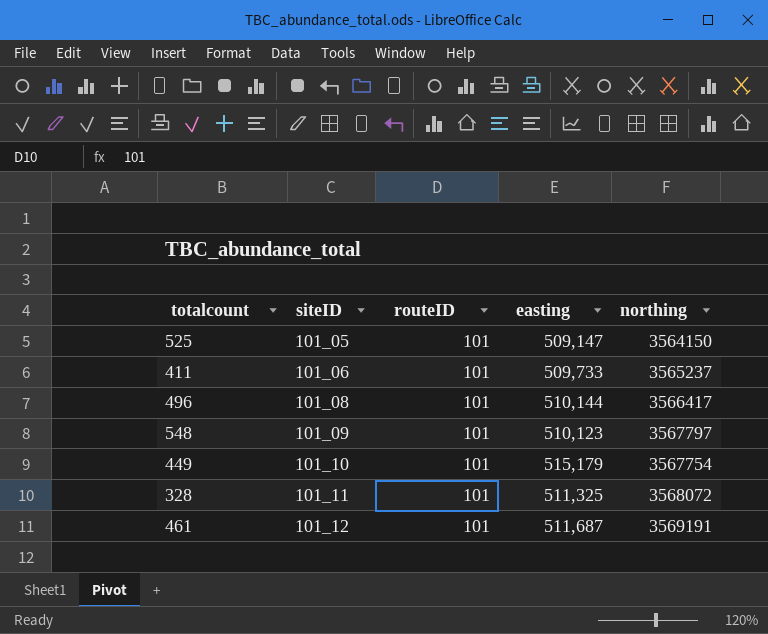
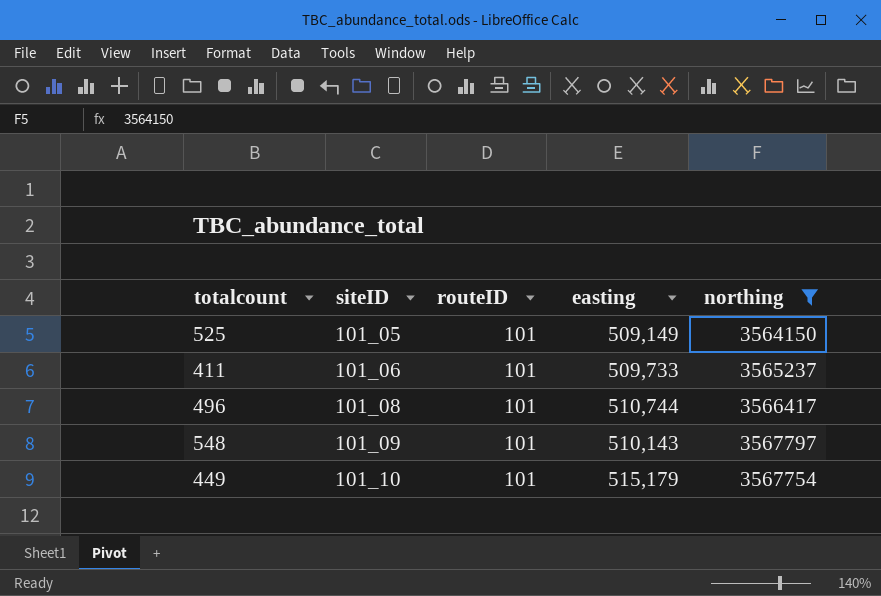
filter: none -> northing <= 3567797
525 | easting: 509,147 -> 509,149
496 | easting: 510,144 -> 510,744
548 | easting: 510,123 -> 510,143

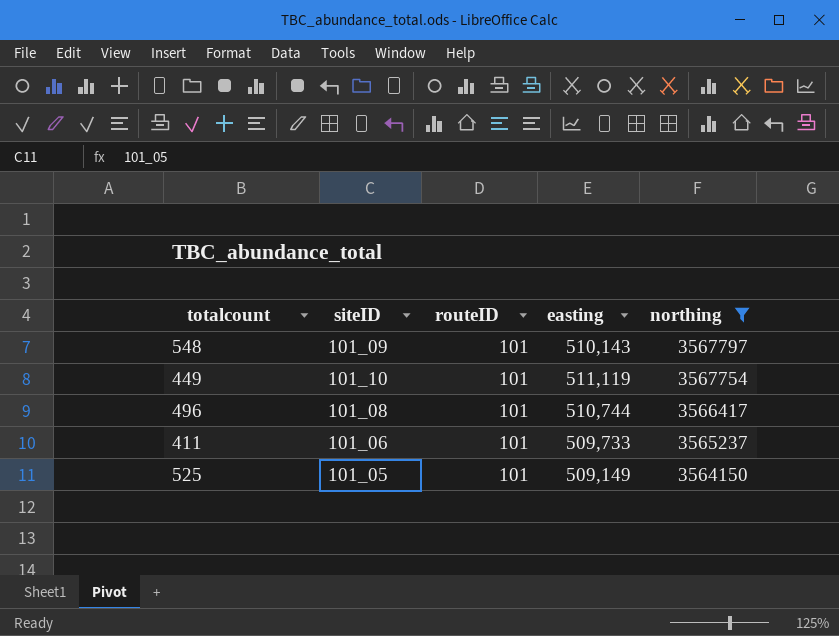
row order: siteID ascending -> northing descending
449 | easting: 515,179 -> 511,119

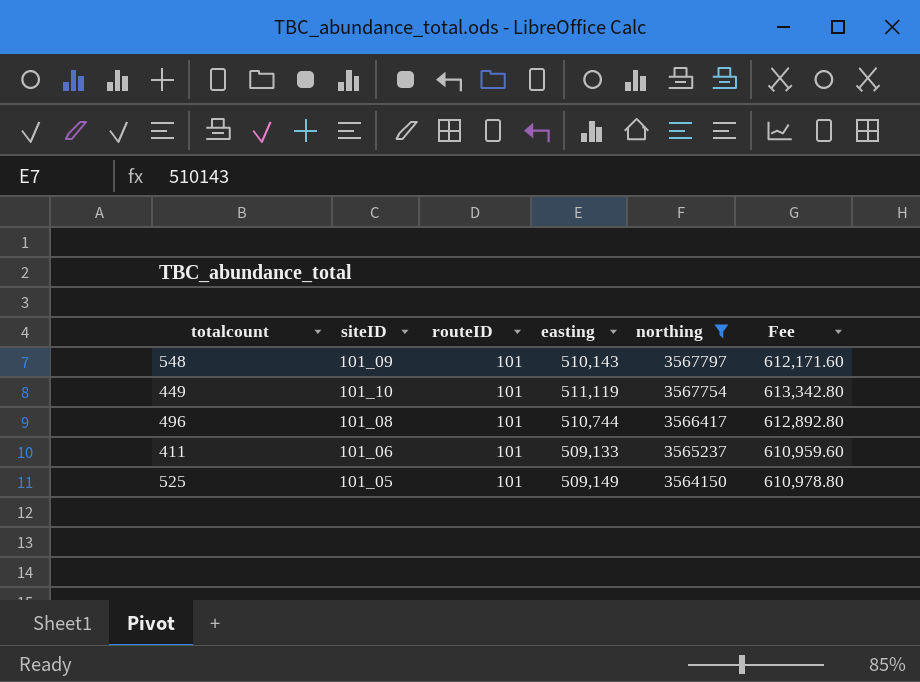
column Fee | formula: none -> [easting] * 1.2
411 | easting: 509,733 -> 509,133

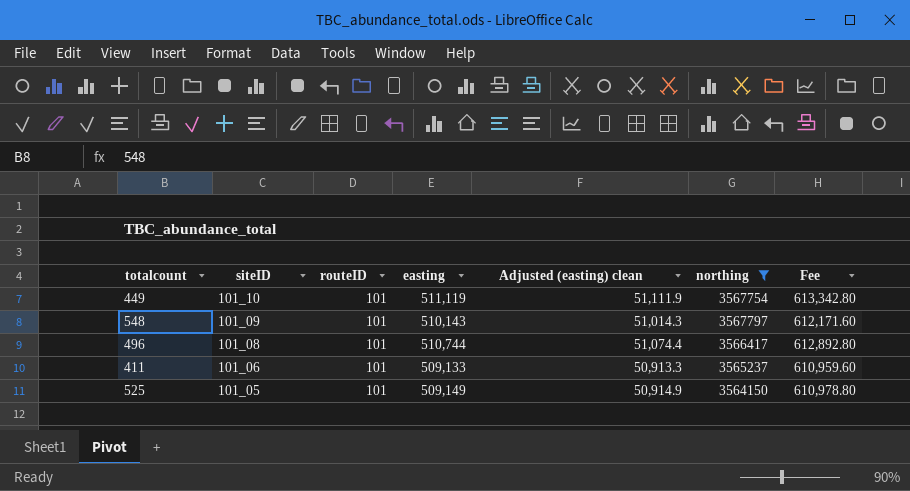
row order: northing descending -> siteID descending
column Adjusted (easting) clean | formula: none -> [easting] * 0.1

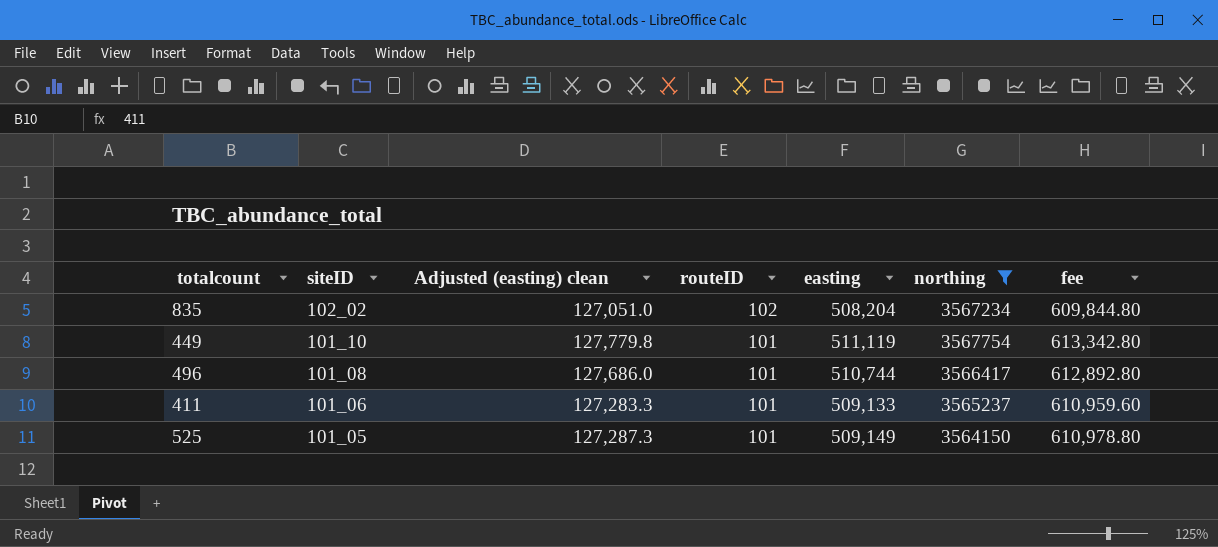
column Adjusted (easting) clean | formula: [easting] * 0.1 -> [easting] * 0.25
column Adjusted (easting) clean | position: 5 -> 3
column name: Fee -> fee
row 548: 101_09 | 101 | 510,143 | 51,014.3 | 3567797 | 612,171.60 -> none
row 835: none -> 102_02 | 127,051.0 | 102 | 508,204 | 3567234 | 609,844.80

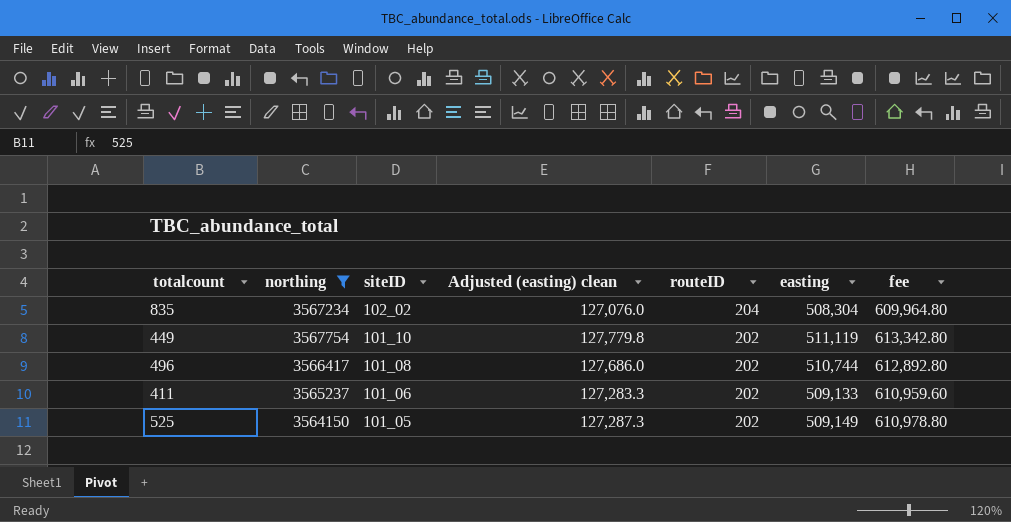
column northing | position: 6 -> 2
835 | Adjusted (easting) clean: 127,051.0 -> 127,076.0
835 | routeID: 102 -> 204
835 | easting: 508,204 -> 508,304
835 | fee: 609,844.80 -> 609,964.80
449 | routeID: 101 -> 202
496 | routeID: 101 -> 202
411 | routeID: 101 -> 202
525 | routeID: 101 -> 202

